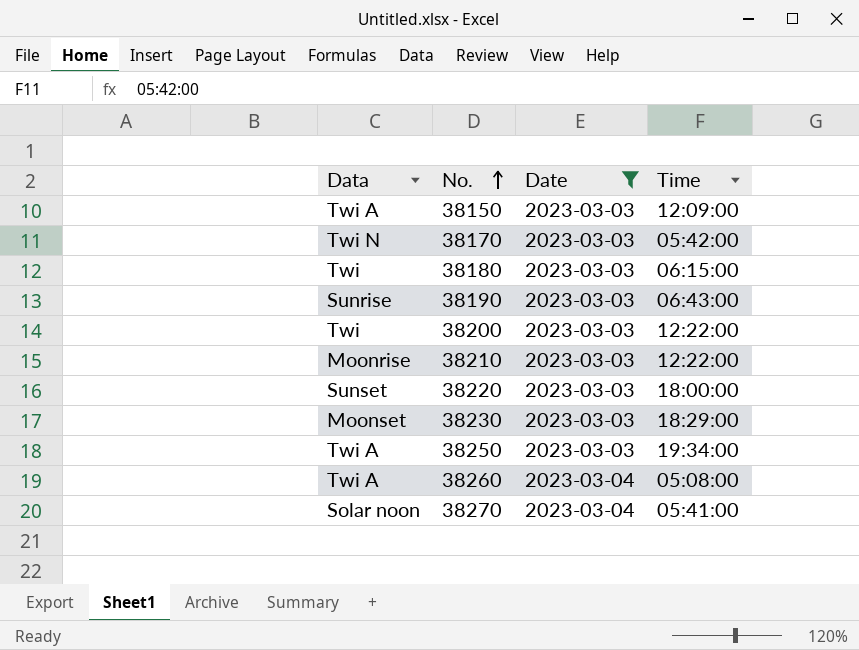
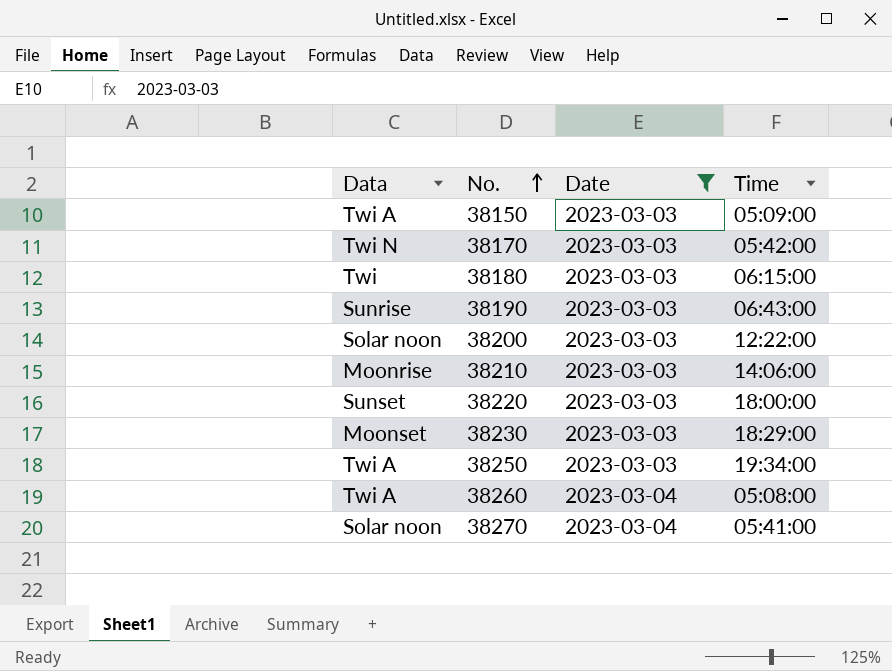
38150 | Time: 12:09:00 -> 05:09:00
38200 | Data: Twi -> Solar noon
38210 | Time: 12:22:00 -> 14:06:00

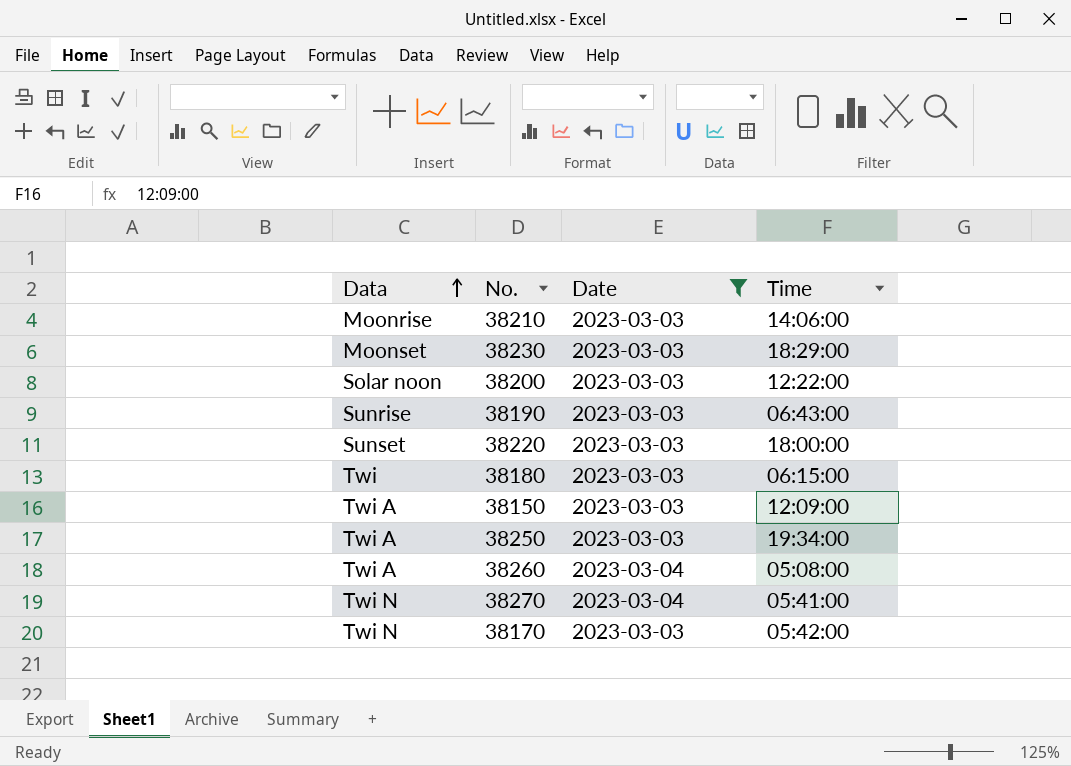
row order: No. ascending -> Data ascending
38150 | Time: 05:09:00 -> 12:09:00
38270 | Data: Solar noon -> Twi N

